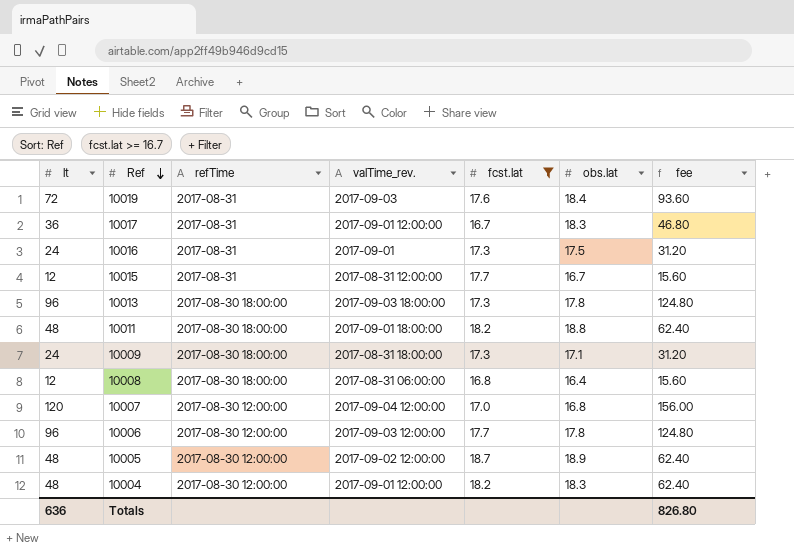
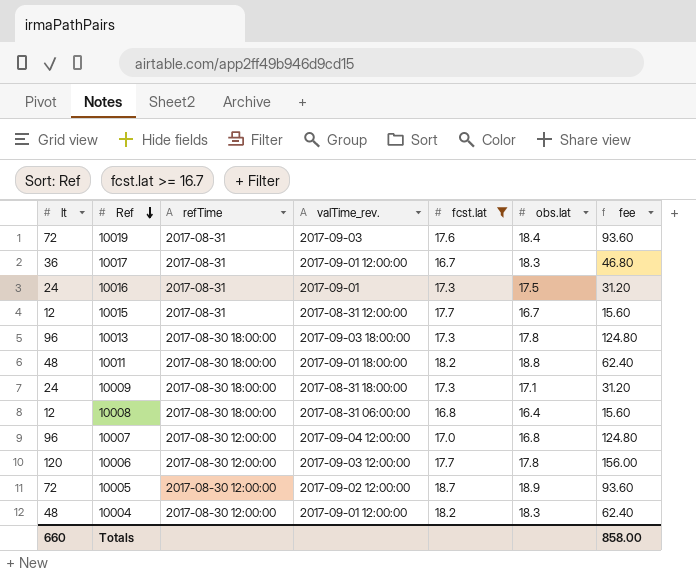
10007 | lt: 120 -> 96
10007 | fee: 156.00 -> 124.80
10006 | lt: 96 -> 120
10006 | fee: 124.80 -> 156.00
10005 | lt: 48 -> 72
10005 | fee: 62.40 -> 93.60
Totals | lt: 636 -> 660
Totals | fee: 826.80 -> 858.00

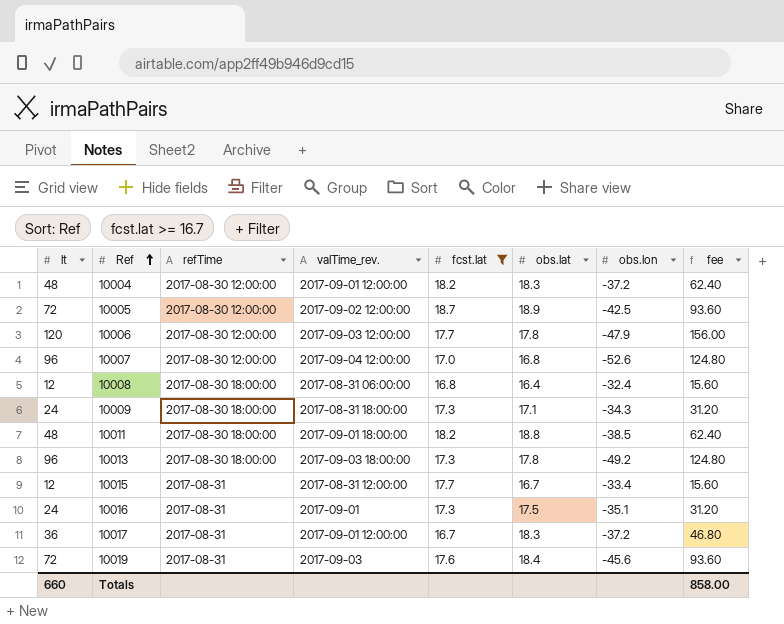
row order: Ref descending -> Ref ascending
column obs.lon | position: none -> 7

